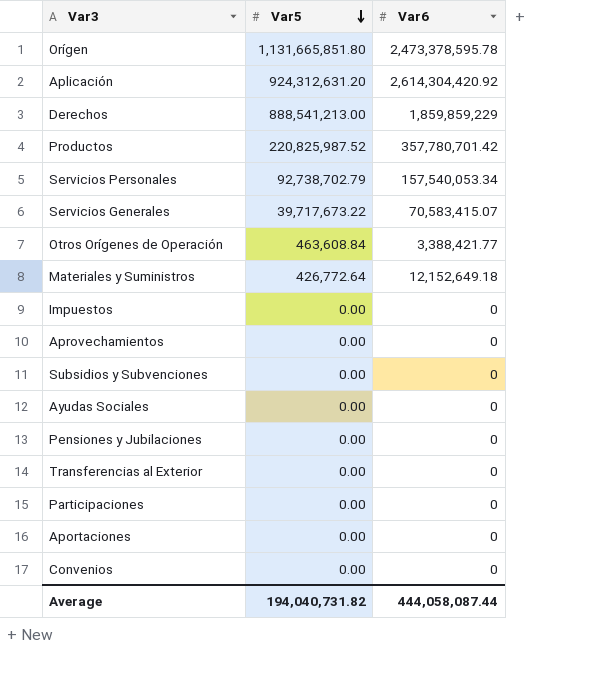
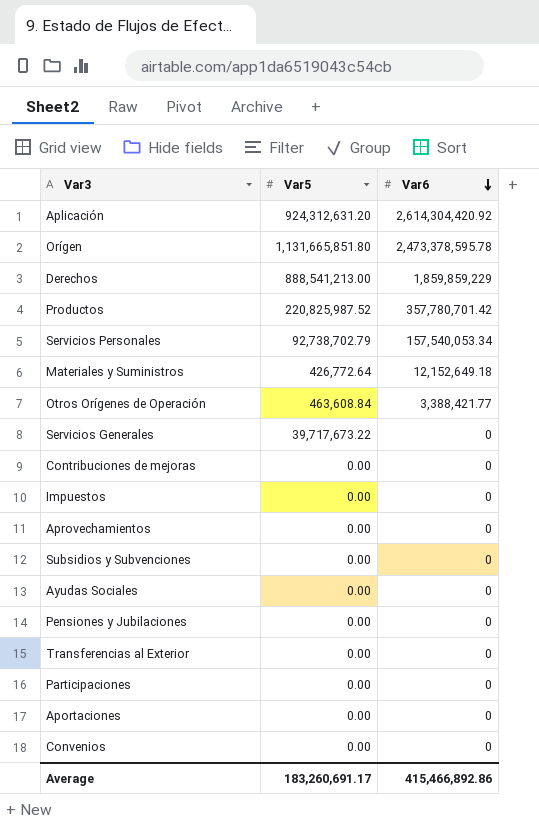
row order: Var5 descending -> Var6 descending
Servicios Generales | Var6: 70,583,415.07 -> 0
row Contribuciones de mejoras: none -> 0.00 | 0
Average | Var5: 194,040,731.82 -> 183,260,691.17
Average | Var6: 444,058,087.44 -> 415,466,892.86

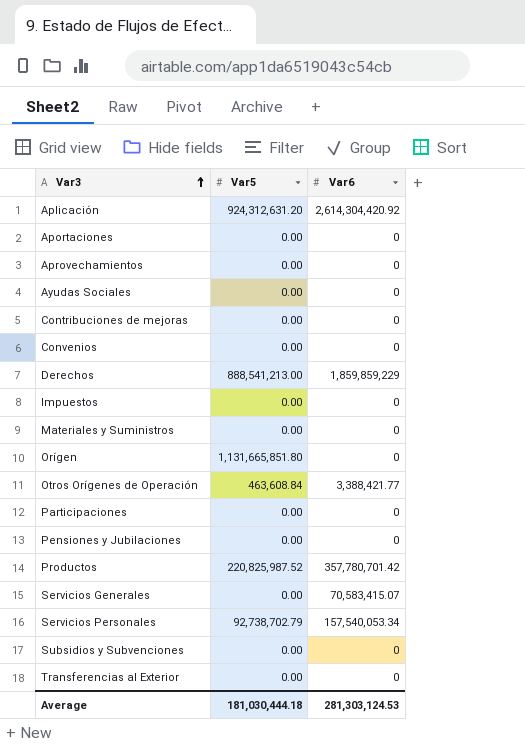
row order: Var6 descending -> Var3 ascending
Materiales y Suministros | Var5: 426,772.64 -> 0.00
Materiales y Suministros | Var6: 12,152,649.18 -> 0
Orígen | Var6: 2,473,378,595.78 -> 0
Servicios Generales | Var5: 39,717,673.22 -> 0.00
Servicios Generales | Var6: 0 -> 70,583,415.07
Average | Var5: 183,260,691.17 -> 181,030,444.18
Average | Var6: 415,466,892.86 -> 281,303,124.53

